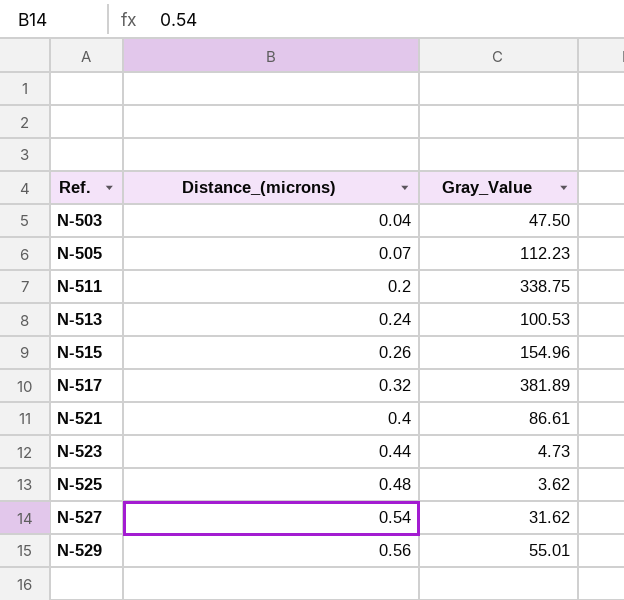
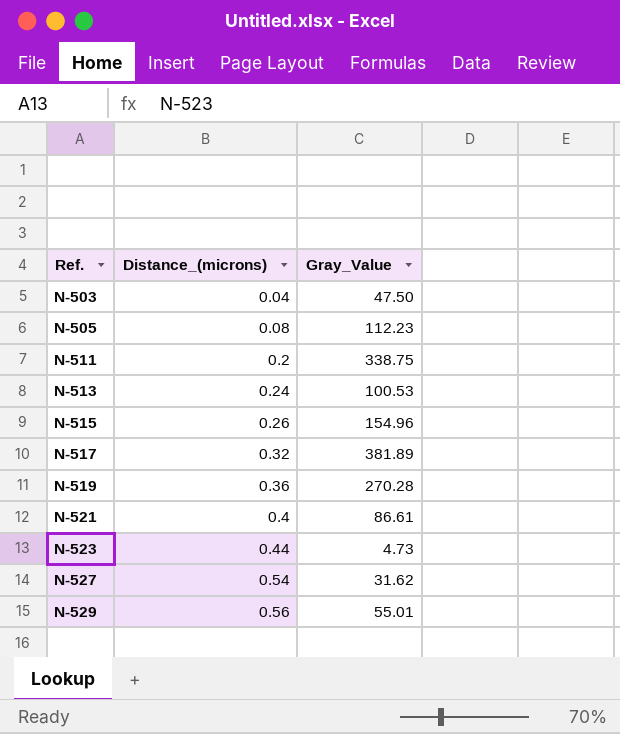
row N-525: 0.48 | 3.62 -> none
N-505 | Distance_(microns): 0.07 -> 0.08
row N-519: none -> 0.36 | 270.28

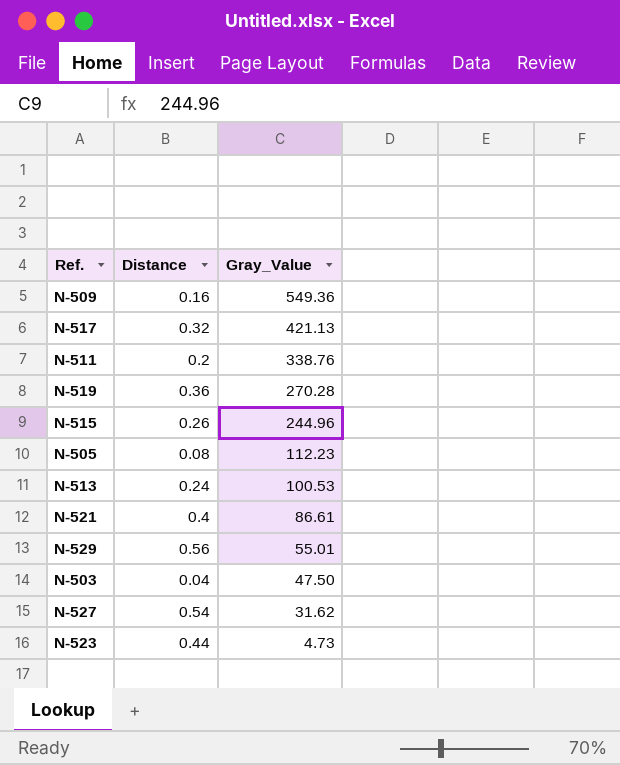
row order: Ref. ascending -> Gray_Value descending
column name: Distance_(microns) -> Distance
row N-509: none -> 0.16 | 549.36
N-517 | Gray_Value: 381.89 -> 421.13
N-511 | Gray_Value: 338.75 -> 338.76
N-515 | Gray_Value: 154.96 -> 244.96

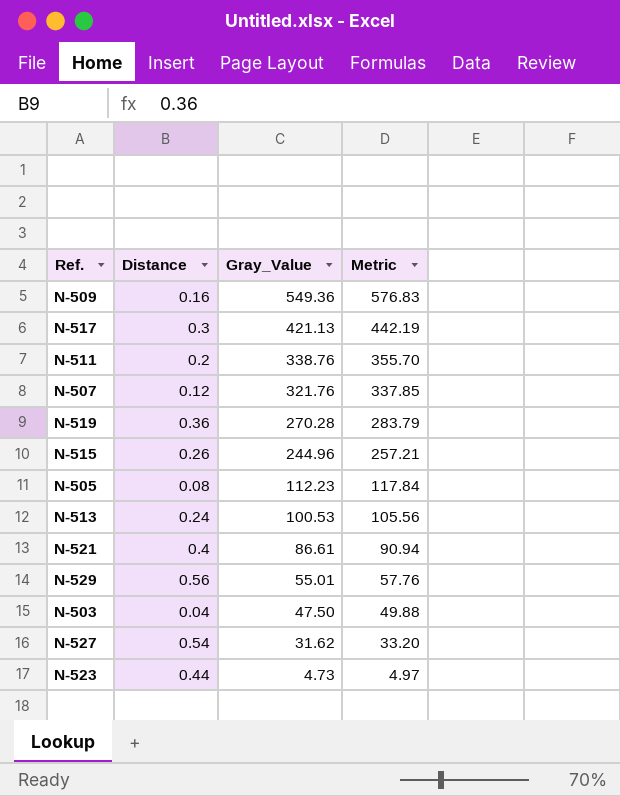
column Metric | formula: none -> [Gray_Value] * 1.05
N-517 | Distance: 0.32 -> 0.3
row N-507: none -> 0.12 | 321.76 | 337.85

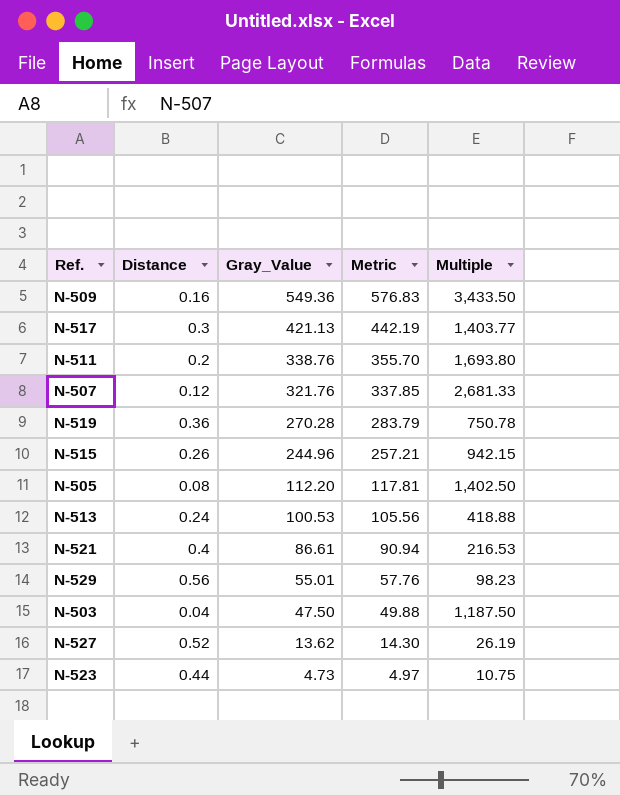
column Multiple | formula: none -> [Gray_Value] / [Distance]
N-505 | Gray_Value: 112.23 -> 112.20
N-505 | Metric: 117.84 -> 117.81
N-527 | Distance: 0.54 -> 0.52
N-527 | Gray_Value: 31.62 -> 13.62
N-527 | Metric: 33.20 -> 14.30

